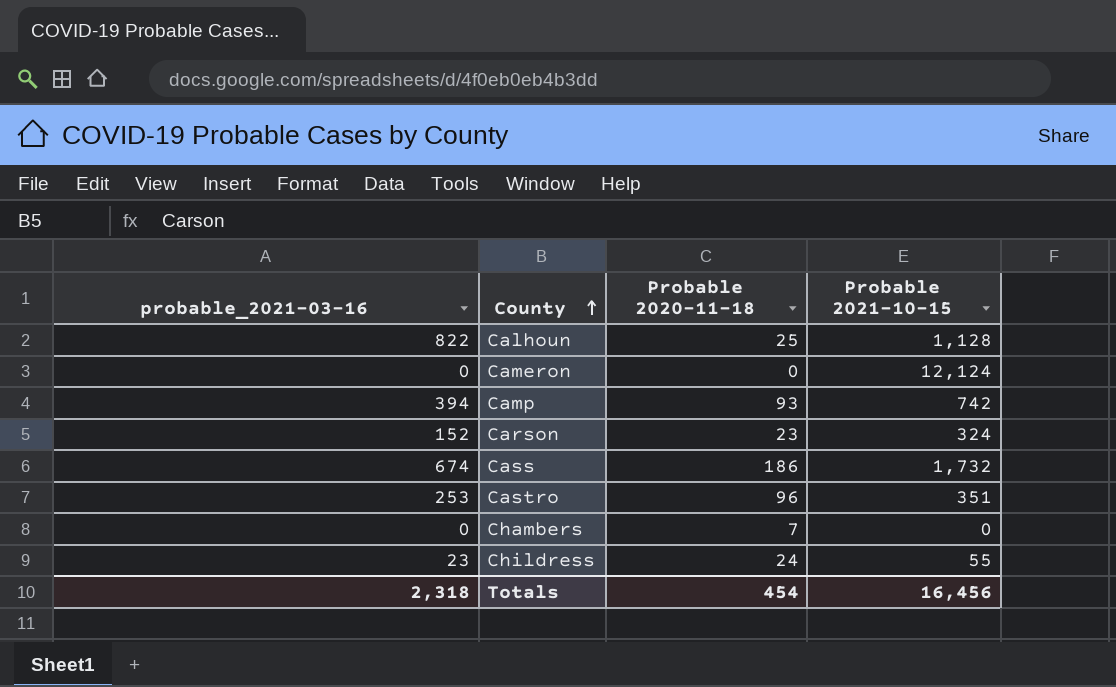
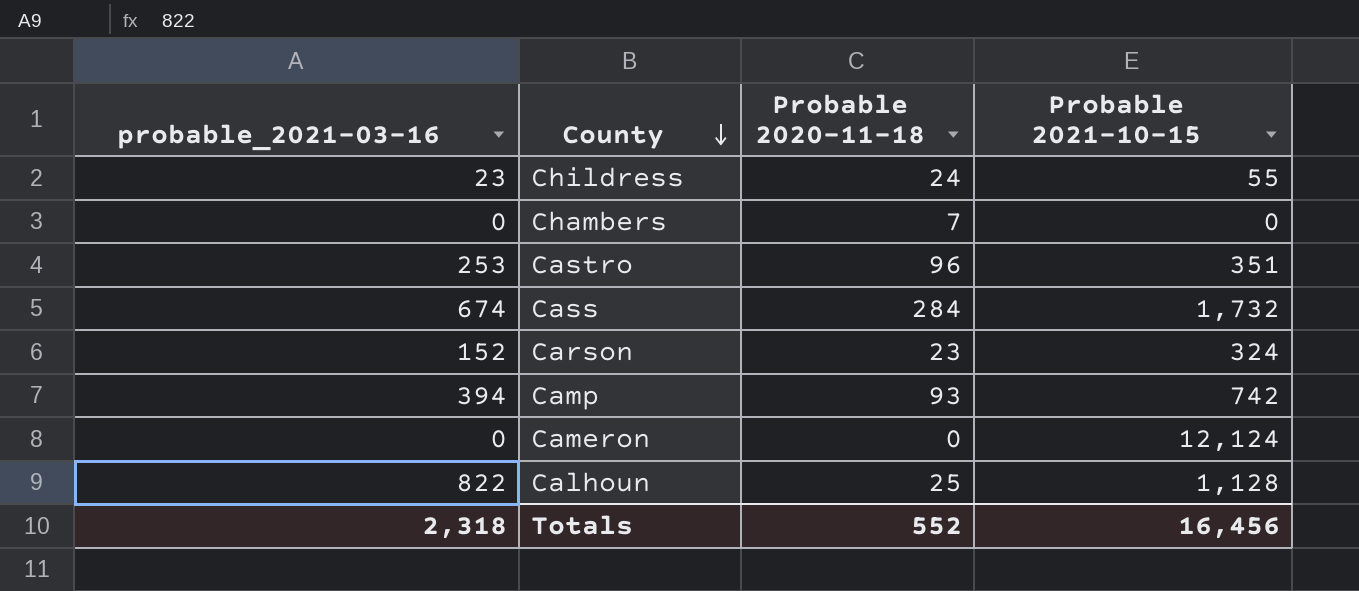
row order: County ascending -> County descending
Cass | Probable 2020-11-18: 186 -> 284
Totals | Probable 2020-11-18: 454 -> 552

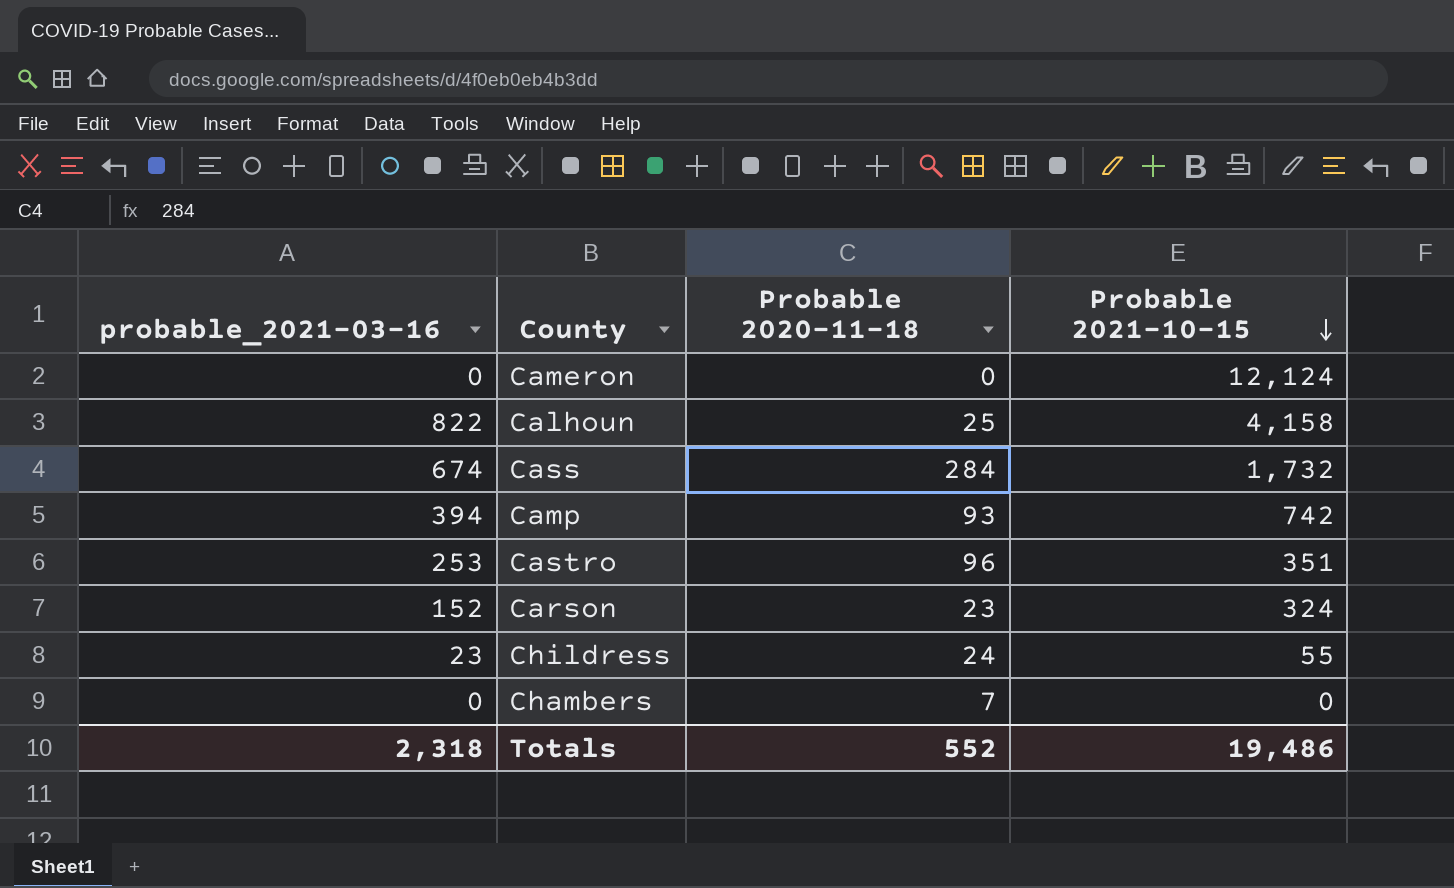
row order: County descending -> Probable 2021-10-15 descending
Calhoun | Probable 2021-10-15: 1,128 -> 4,158
Totals | Probable 2021-10-15: 16,456 -> 19,486

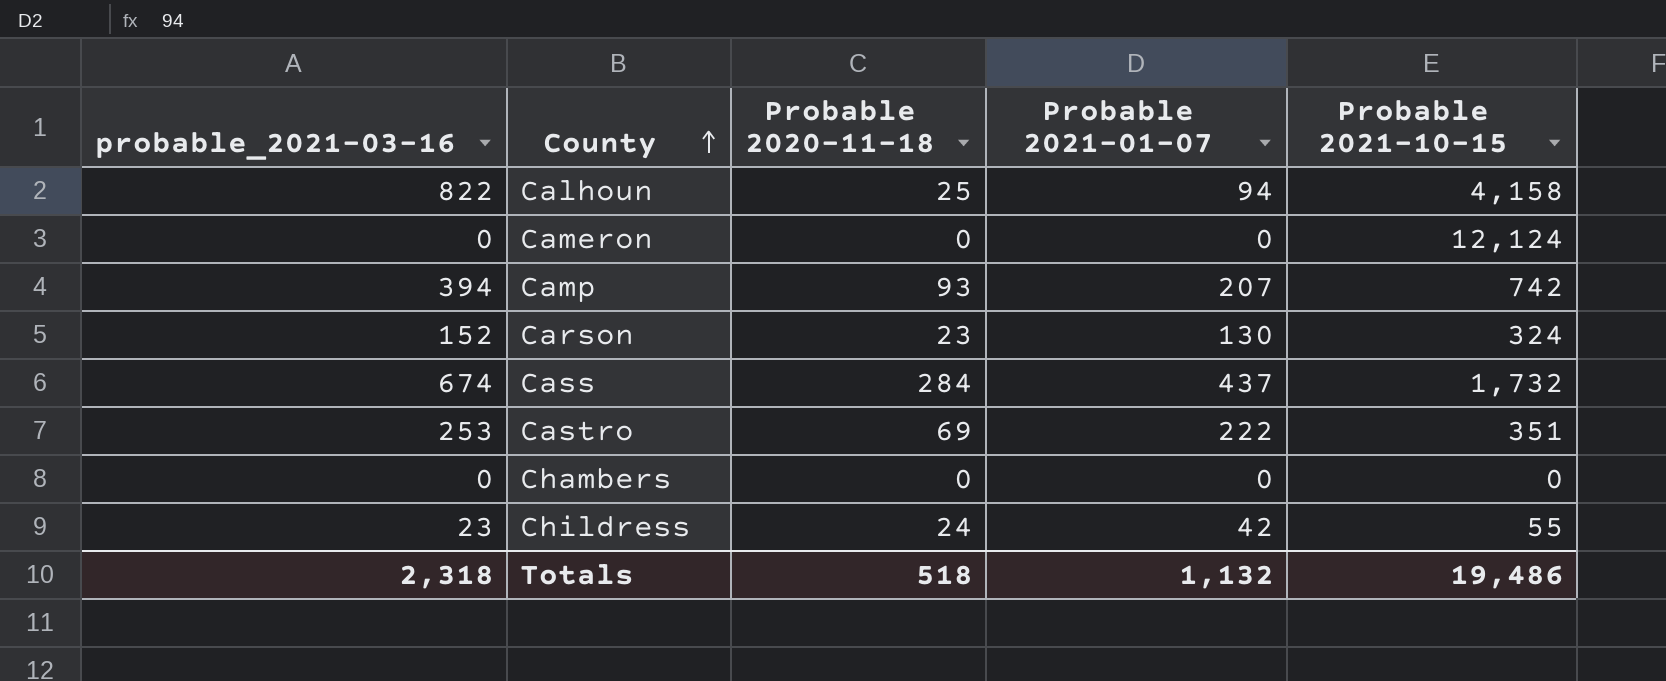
row order: Probable 2021-10-15 descending -> County ascending
column Probable 2021-01-07 | position: none -> 4
Castro | Probable 2020-11-18: 96 -> 69
Chambers | Probable 2020-11-18: 7 -> 0
Totals | Probable 2020-11-18: 552 -> 518

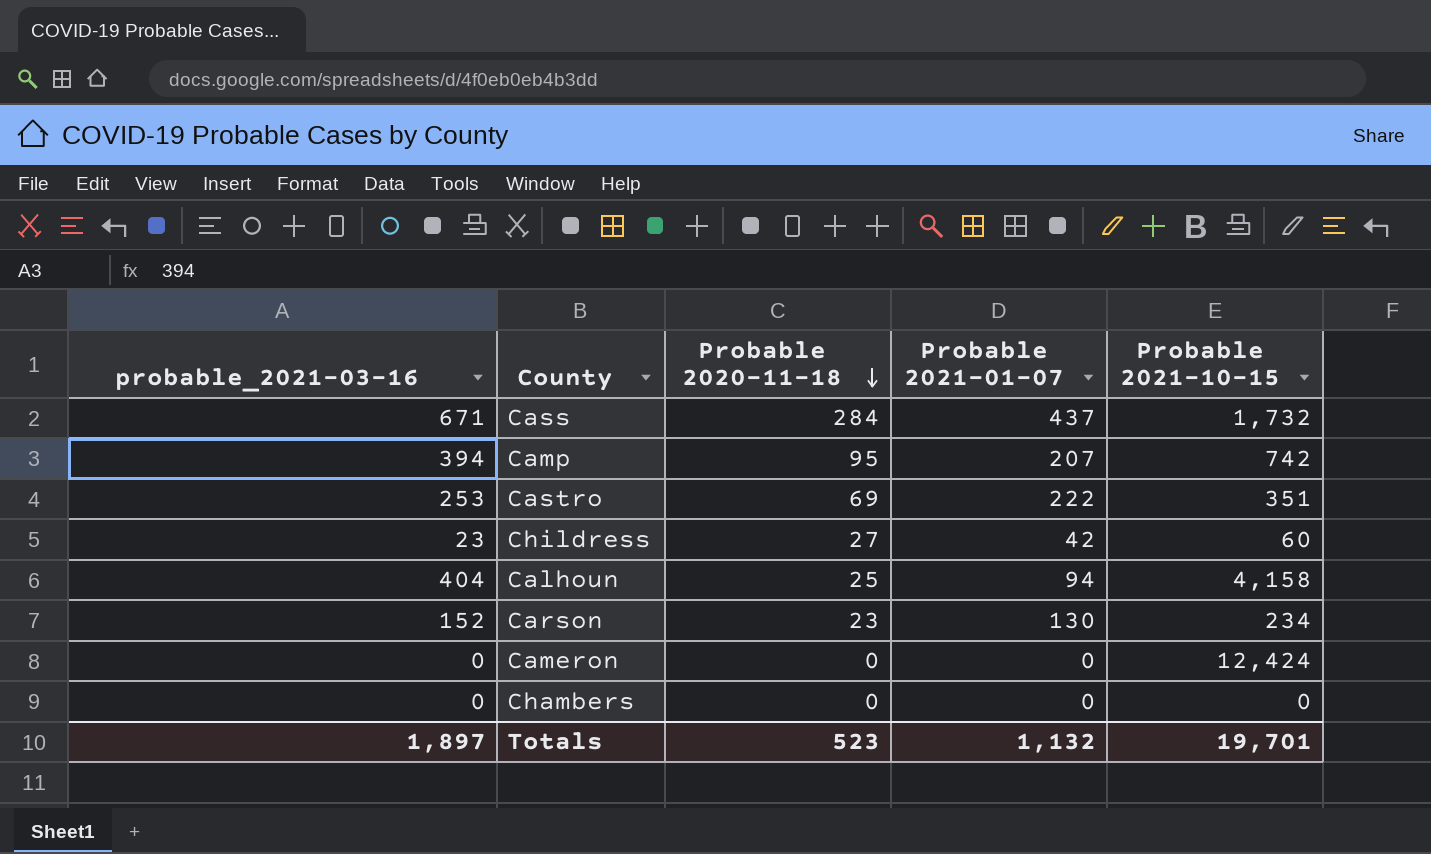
row order: County ascending -> Probable 2020-11-18 descending
Cass | probable_2021-03-16: 674 -> 671
Camp | Probable 2020-11-18: 93 -> 95
Childress | Probable 2020-11-18: 24 -> 27
Childress | Probable 2021-10-15: 55 -> 60
Calhoun | probable_2021-03-16: 822 -> 404
Carson | Probable 2021-10-15: 324 -> 234
Cameron | Probable 2021-10-15: 12,124 -> 12,424
Totals | probable_2021-03-16: 2,318 -> 1,897
Totals | Probable 2020-11-18: 518 -> 523
Totals | Probable 2021-10-15: 19,486 -> 19,701

